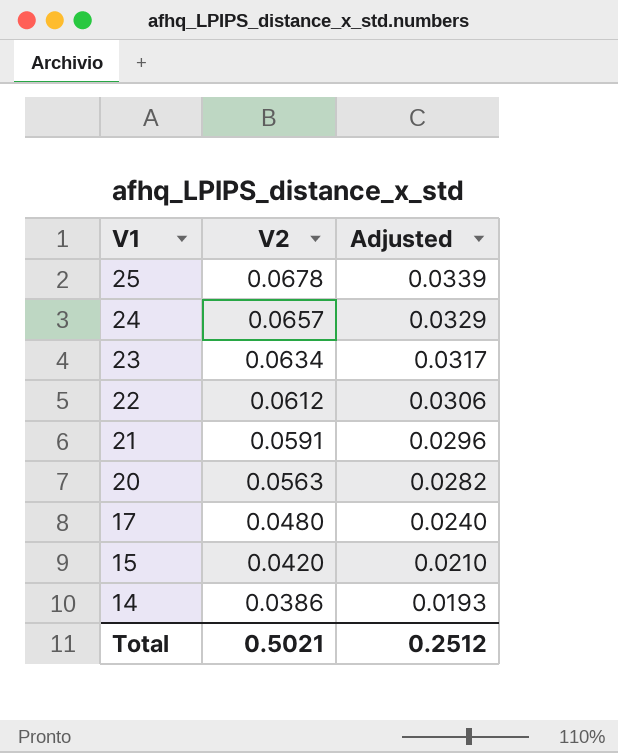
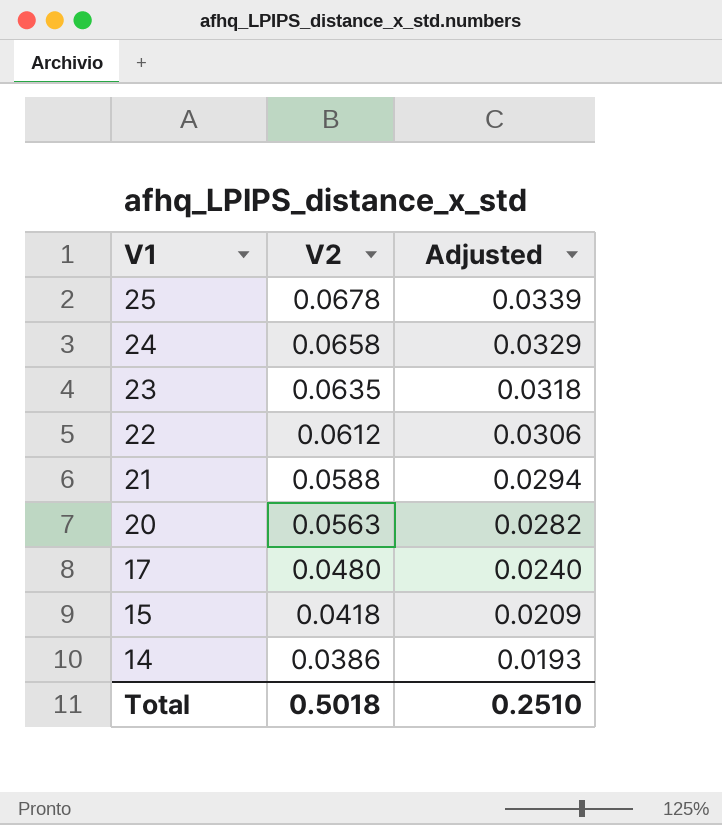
24 | V2: 0.0657 -> 0.0658
23 | V2: 0.0634 -> 0.0635
23 | Adjusted: 0.0317 -> 0.0318
21 | V2: 0.0591 -> 0.0588
21 | Adjusted: 0.0296 -> 0.0294
15 | V2: 0.0420 -> 0.0418
15 | Adjusted: 0.0210 -> 0.0209
Total | V2: 0.5021 -> 0.5018
Total | Adjusted: 0.2512 -> 0.2510

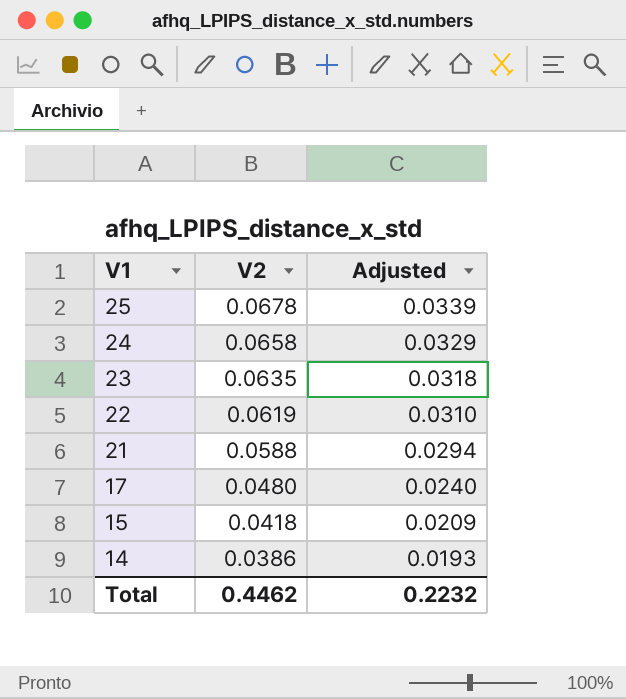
row 20: 0.0563 | 0.0282 -> none
22 | V2: 0.0612 -> 0.0619
22 | Adjusted: 0.0306 -> 0.0310
Total | V2: 0.5018 -> 0.4462
Total | Adjusted: 0.2510 -> 0.2232

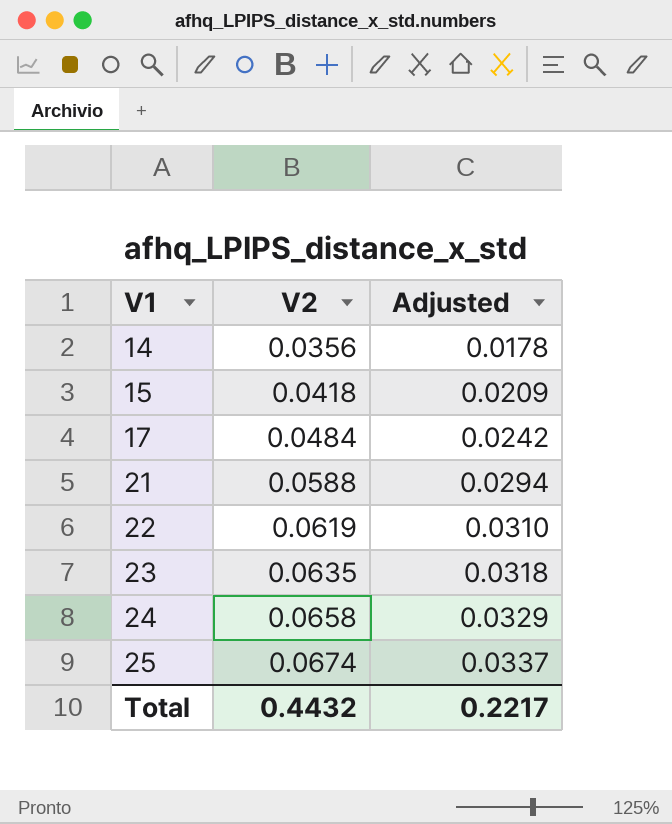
row order: V1 descending -> V1 ascending
14 | V2: 0.0386 -> 0.0356
14 | Adjusted: 0.0193 -> 0.0178
17 | V2: 0.0480 -> 0.0484
17 | Adjusted: 0.0240 -> 0.0242
25 | V2: 0.0678 -> 0.0674
25 | Adjusted: 0.0339 -> 0.0337
Total | V2: 0.4462 -> 0.4432
Total | Adjusted: 0.2232 -> 0.2217

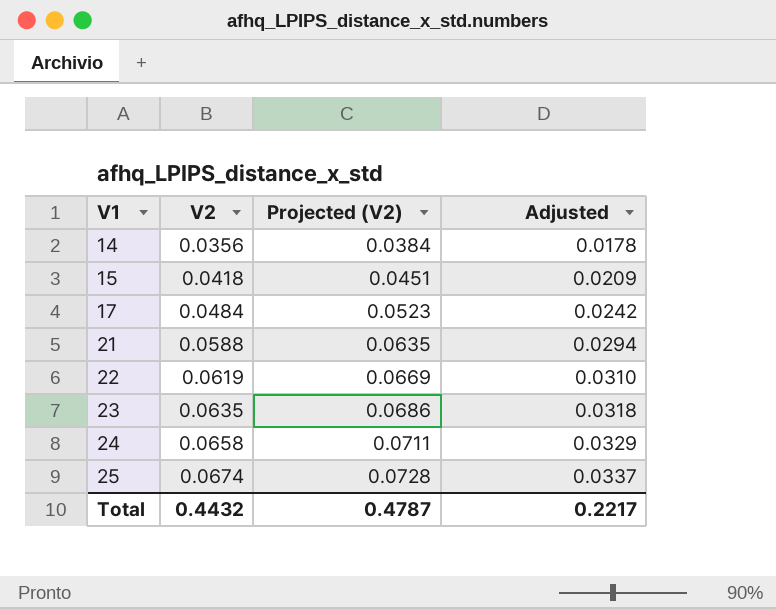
column Projected (V2) | formula: none -> [V2] * 1.08

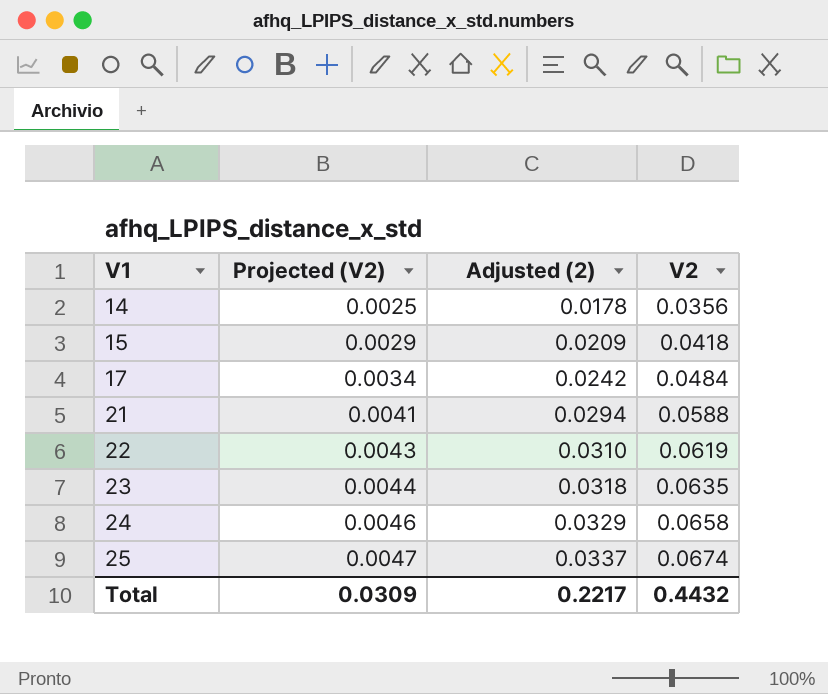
column Projected (V2) | formula: [V2] * 1.08 -> [V2] * 0.07
column name: Adjusted -> Adjusted (2)
column V2 | position: 2 -> 4
Total | Projected (V2): 0.4787 -> 0.0309

